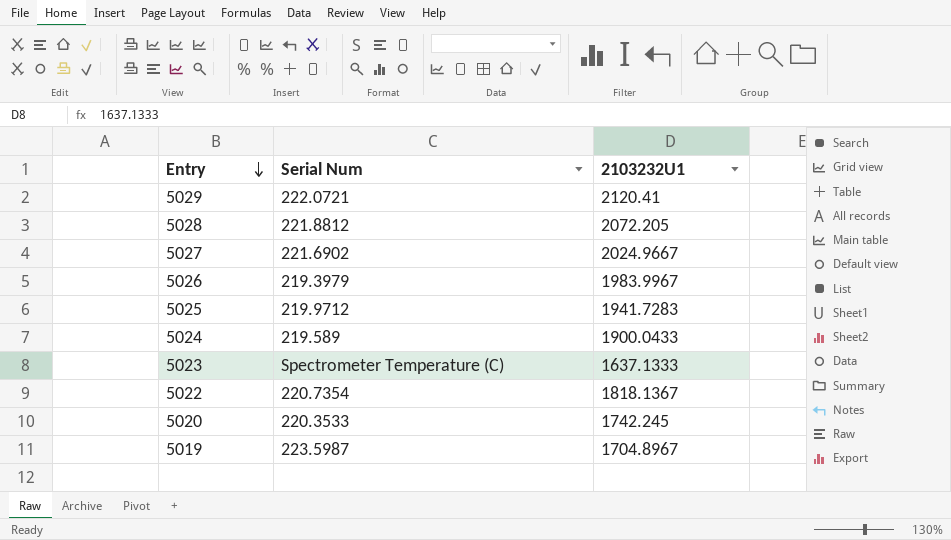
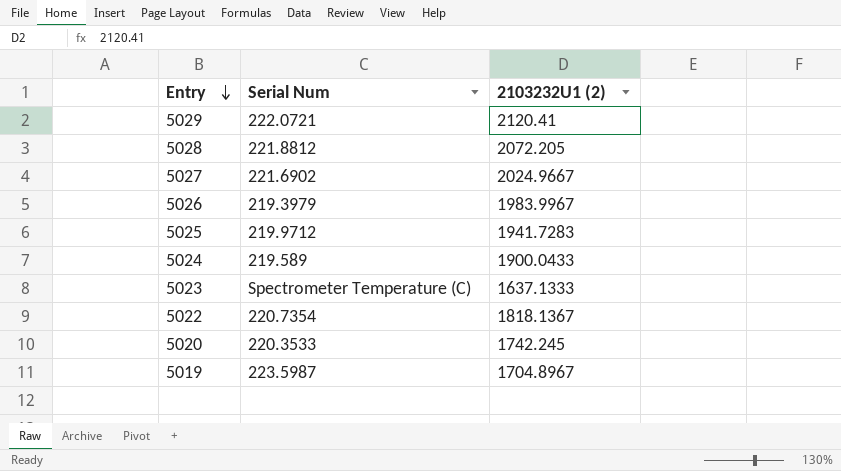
column name: 2103232U1 -> 2103232U1 (2)

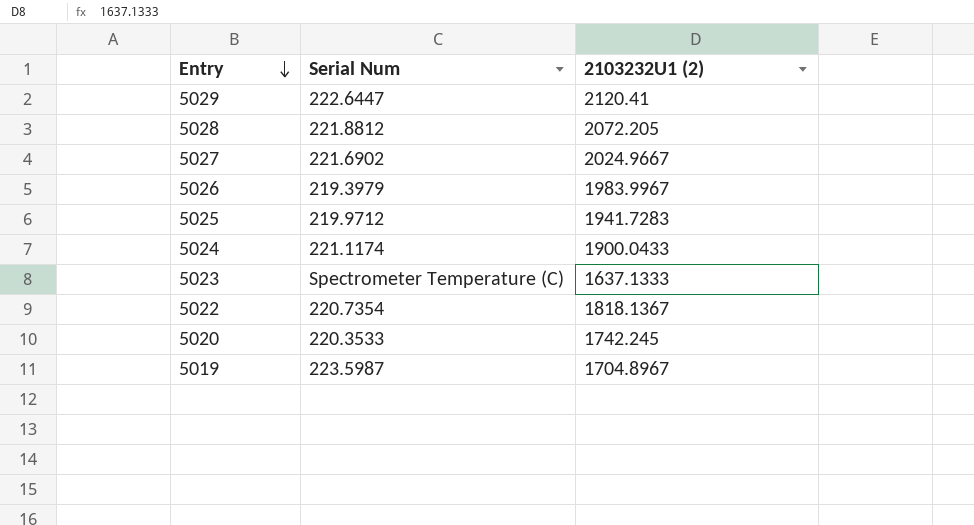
5029 | Serial Num: 222.0721 -> 222.6447
5024 | Serial Num: 219.589 -> 221.1174

